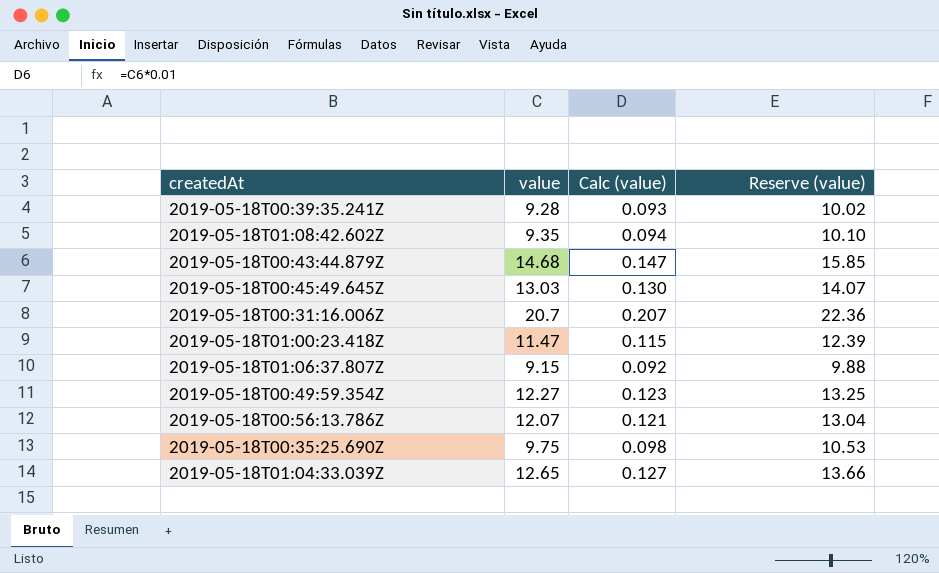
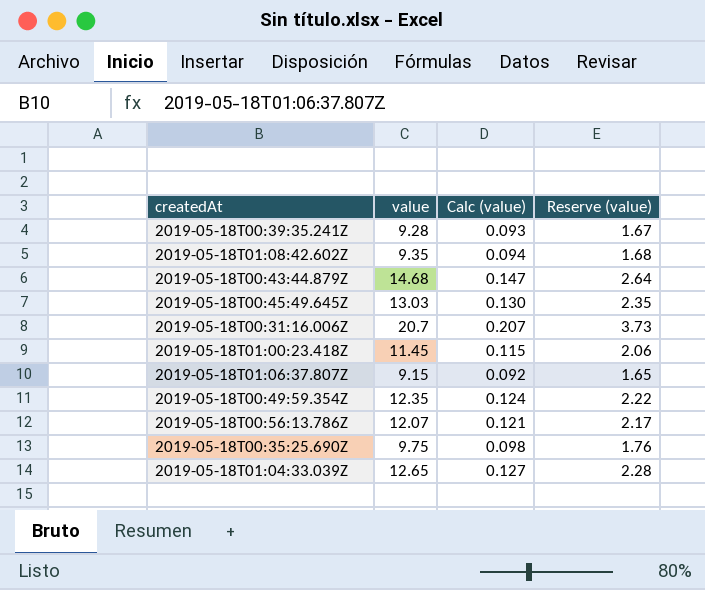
column Reserve (value) | formula: [value] * 1.08 -> [value] * 0.18
2019-05-18T01:00:23.418Z | value: 11.47 -> 11.45
2019-05-18T00:49:59.354Z | value: 12.27 -> 12.35
2019-05-18T00:49:59.354Z | Calc (value): 0.123 -> 0.124

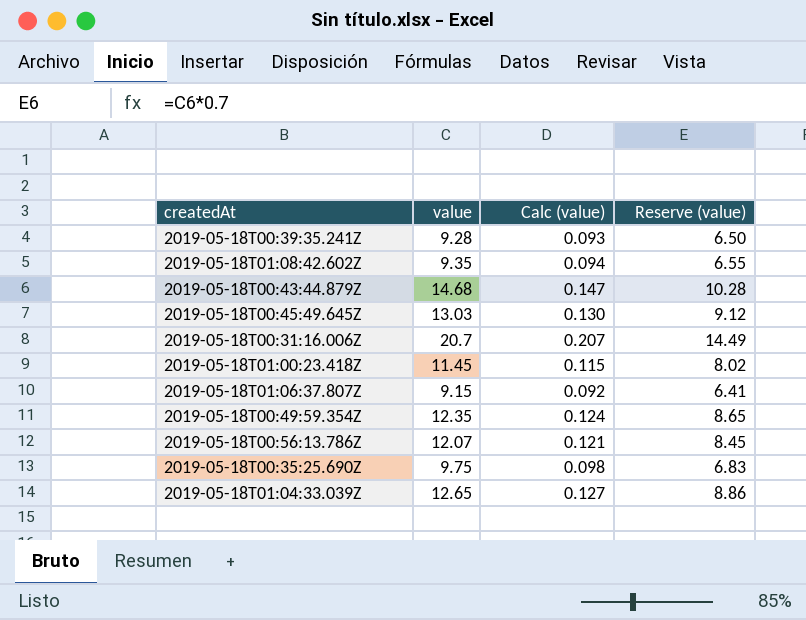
column Reserve (value) | formula: [value] * 0.18 -> [value] * 0.7

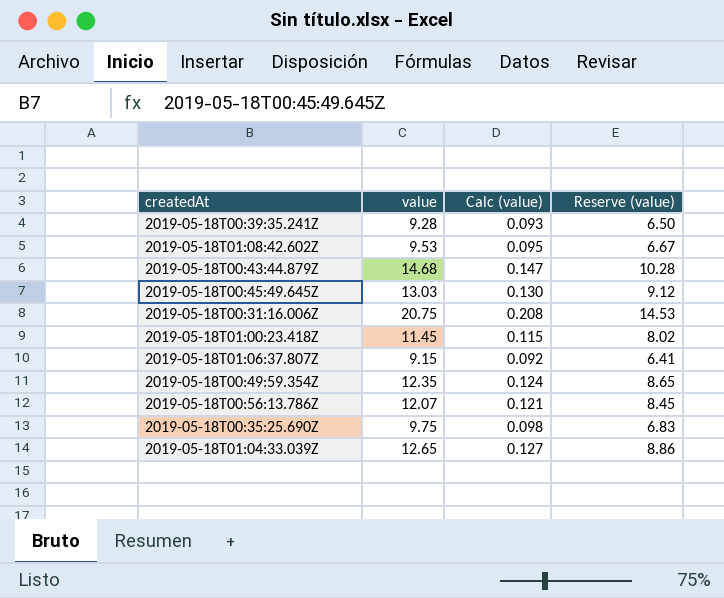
2019-05-18T01:08:42.602Z | value: 9.35 -> 9.53
2019-05-18T01:08:42.602Z | Calc (value): 0.094 -> 0.095
2019-05-18T01:08:42.602Z | Reserve (value): 6.55 -> 6.67
2019-05-18T00:31:16.006Z | value: 20.7 -> 20.75
2019-05-18T00:31:16.006Z | Calc (value): 0.207 -> 0.208
2019-05-18T00:31:16.006Z | Reserve (value): 14.49 -> 14.53

